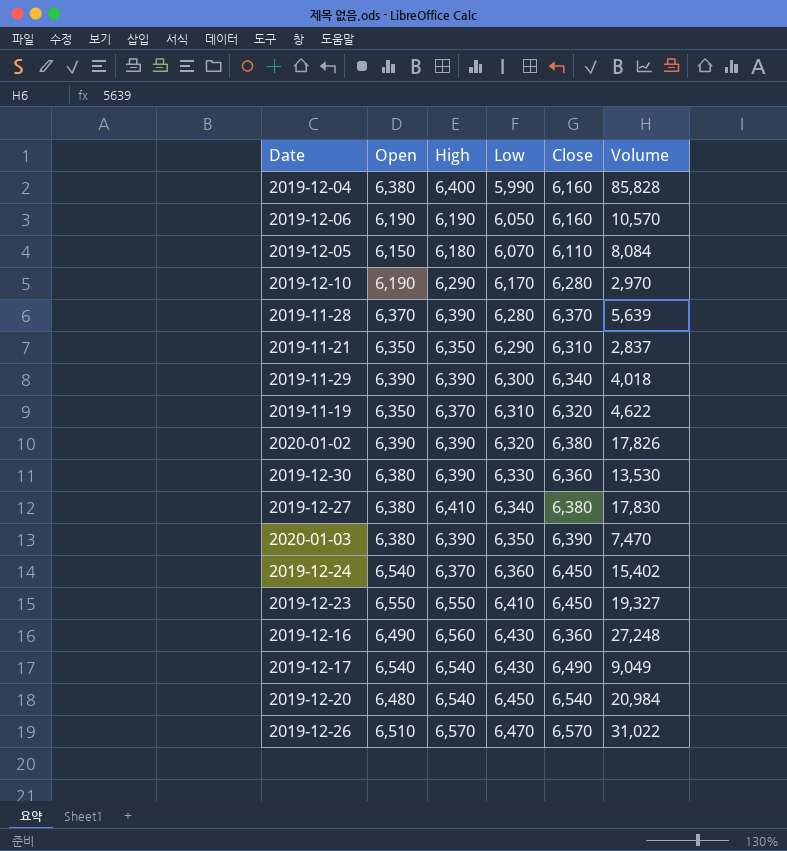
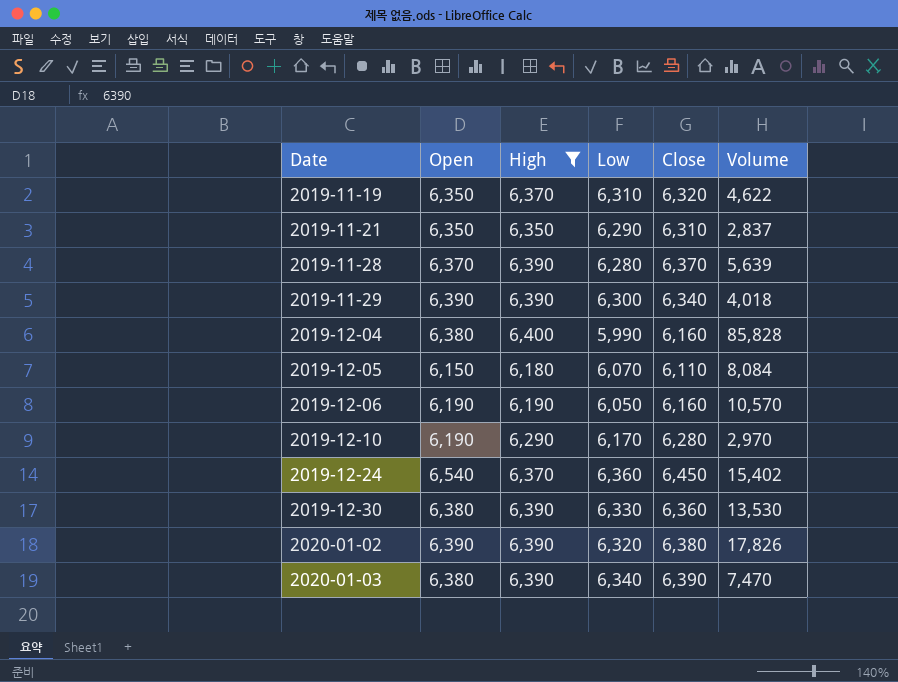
filter: none -> High <= 6,400
row order: Low ascending -> Date ascending
2020-01-03 | Low: 6,350 -> 6,340

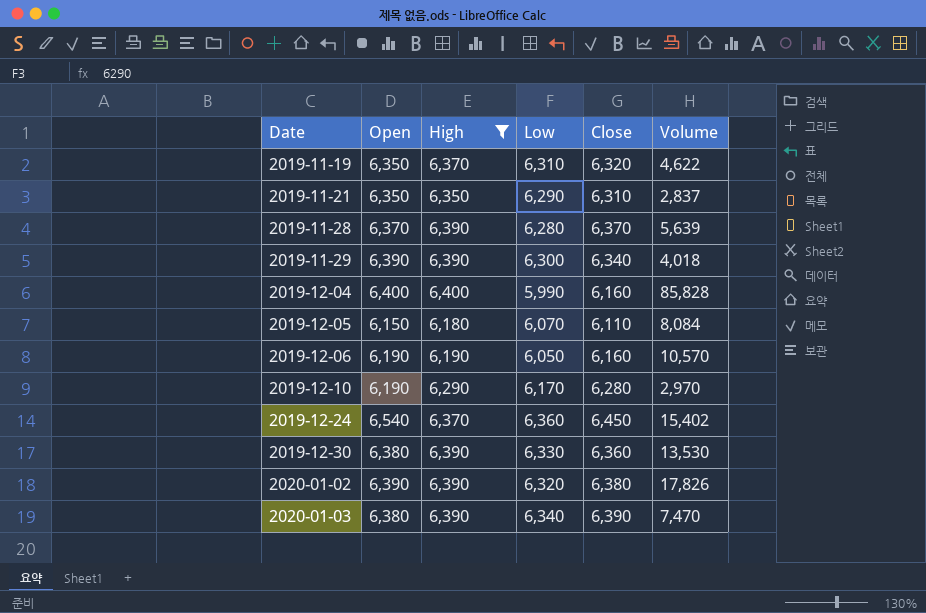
2019-12-04 | Open: 6,380 -> 6,400

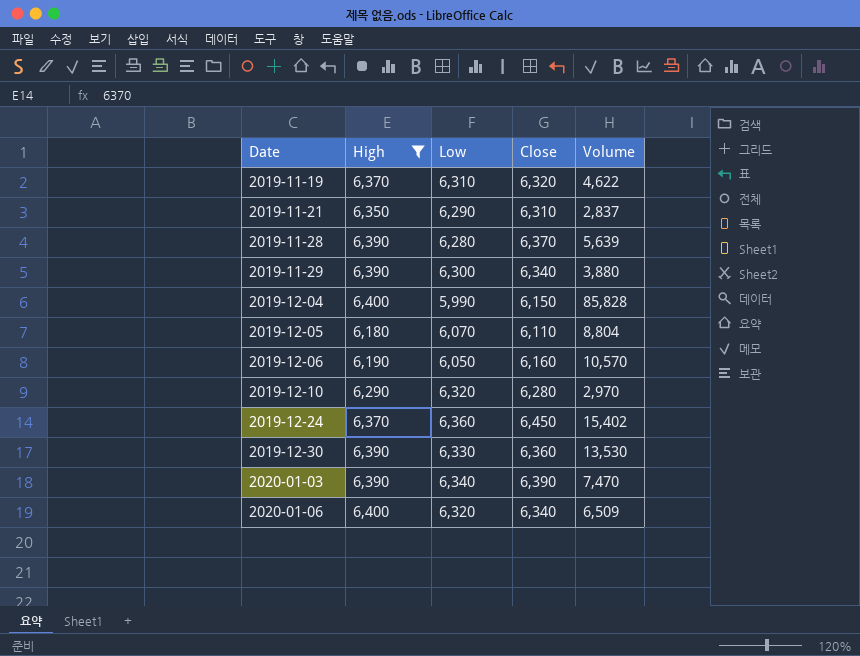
column Open | position: 2 -> none
row 2020-01-02: 6,390 | 6,390 | 6,320 | 6,380 | 17,826 -> none
2019-11-29 | Volume: 4,018 -> 3,880
2019-12-04 | Close: 6,160 -> 6,150
2019-12-05 | Volume: 8,084 -> 8,804
2019-12-10 | Low: 6,170 -> 6,320
row 2020-01-06: none -> 6,400 | 6,320 | 6,340 | 6,509

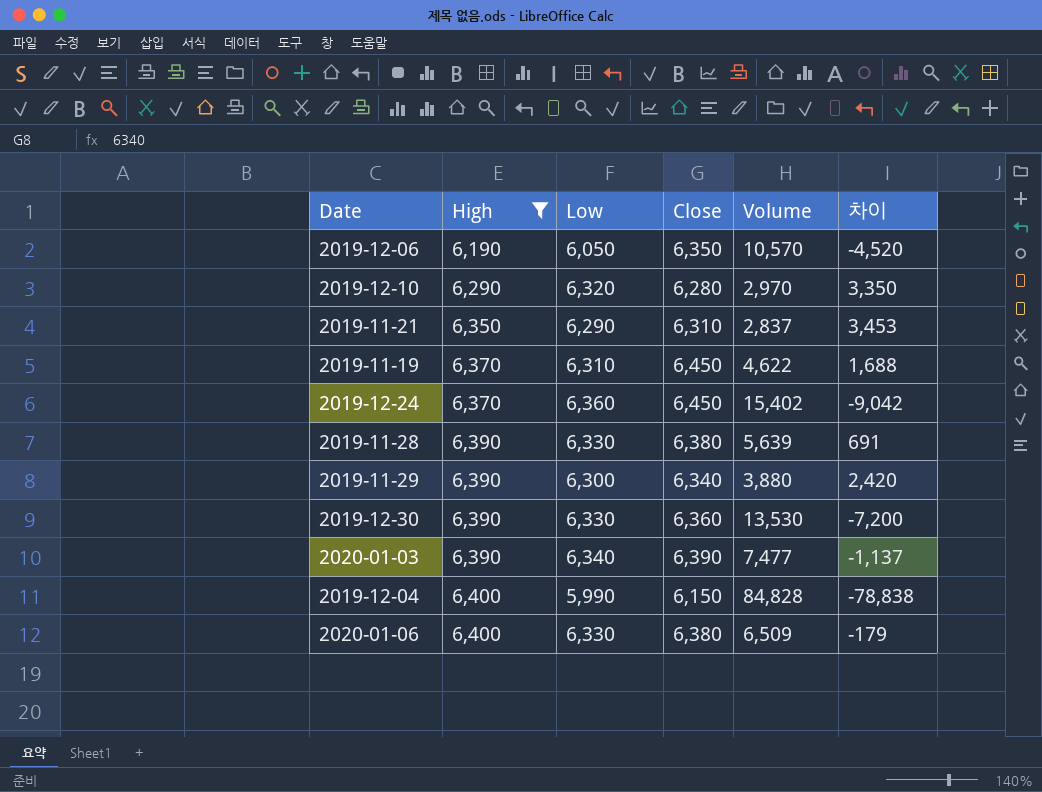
row order: Date ascending -> High ascending
column 차이 | formula: none -> [Low] - [Volume]
row 2019-12-05: 6,180 | 6,070 | 6,110 | 8,804 -> none
2019-12-06 | Close: 6,160 -> 6,350
2019-11-19 | Close: 6,320 -> 6,450
2019-11-28 | Low: 6,280 -> 6,330
2019-11-28 | Close: 6,370 -> 6,380
2020-01-03 | Volume: 7,470 -> 7,477
2019-12-04 | Volume: 85,828 -> 84,828
2020-01-06 | Low: 6,320 -> 6,330
2020-01-06 | Close: 6,340 -> 6,380

